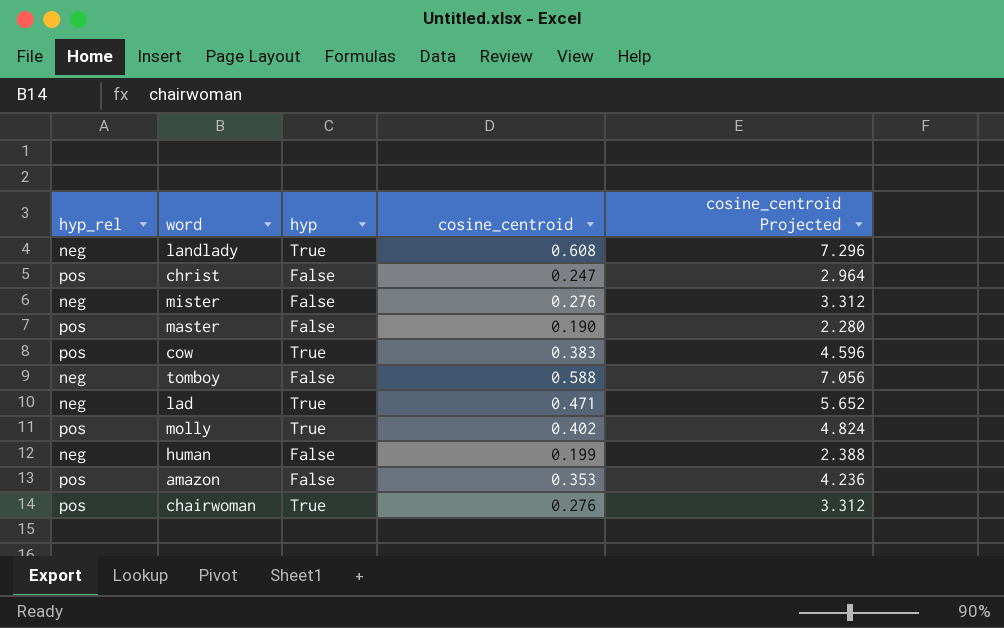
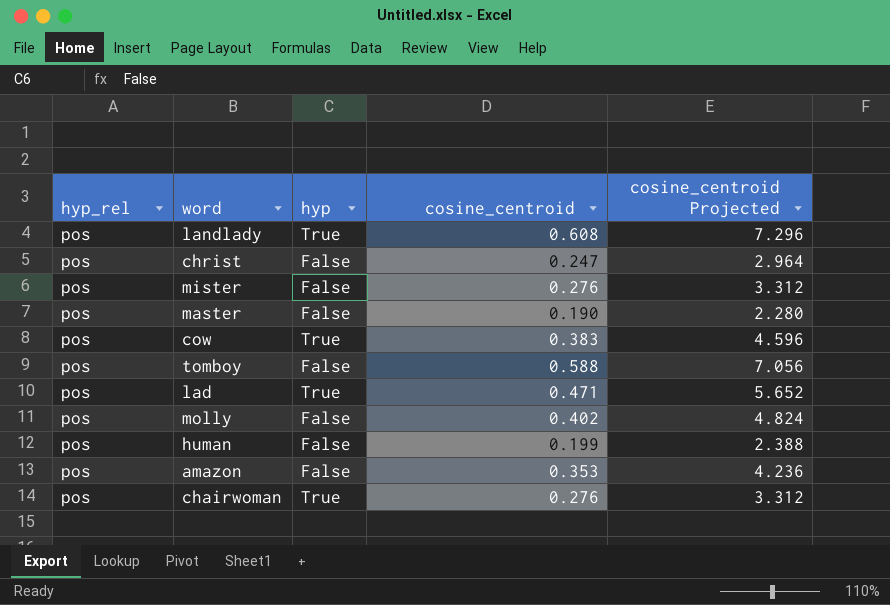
landlady | hyp_rel: neg -> pos
mister | hyp_rel: neg -> pos
tomboy | hyp_rel: neg -> pos
lad | hyp_rel: neg -> pos
molly | hyp: True -> False
human | hyp_rel: neg -> pos

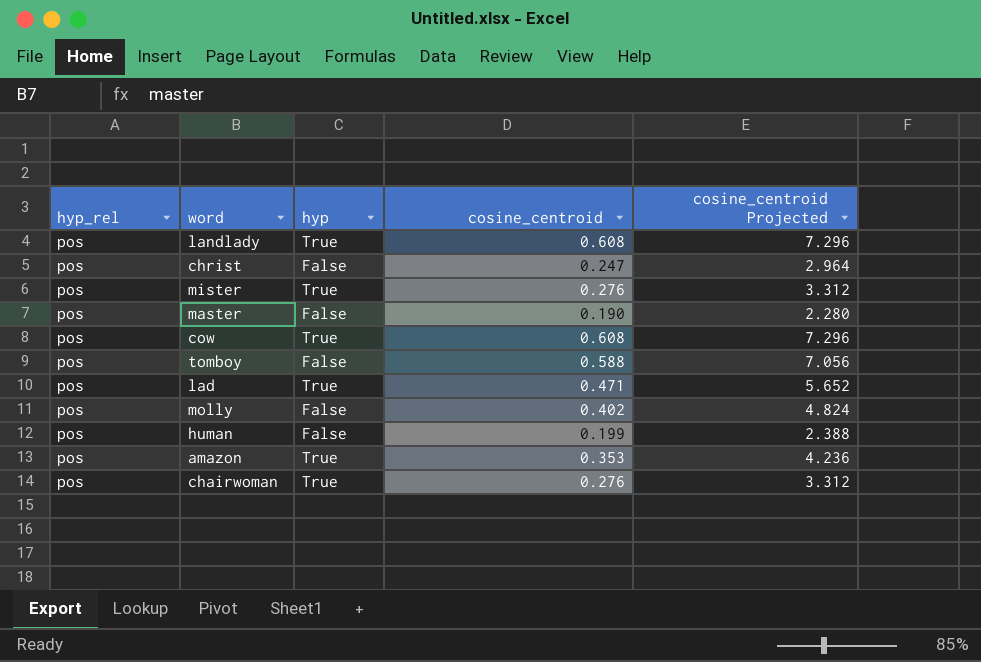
mister | hyp: False -> True
cow | cosine_centroid: 0.383 -> 0.608
cow | cosine_centroid Projected: 4.596 -> 7.296
amazon | hyp: False -> True

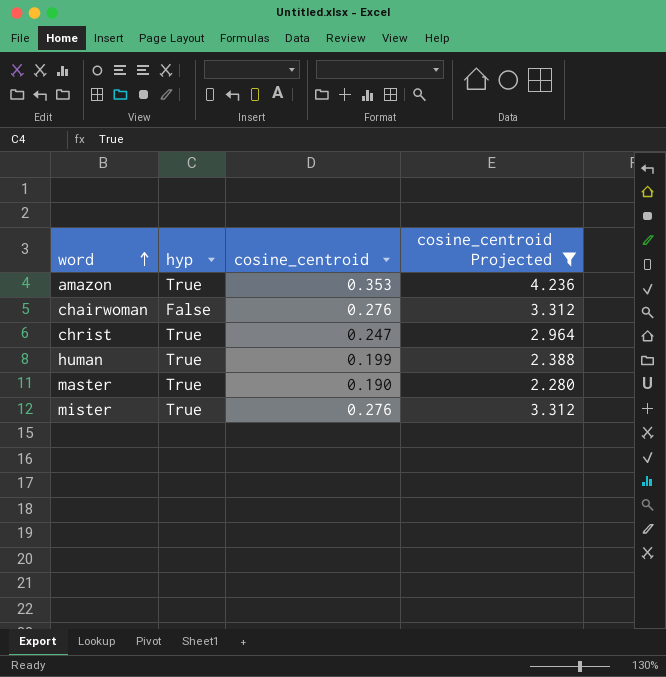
filter: none -> cosine_centroid Projected <= 4.236
row order: none -> word ascending
column hyp_rel | position: 1 -> none
chairwoman | hyp: True -> False
christ | hyp: False -> True
human | hyp: False -> True
master | hyp: False -> True

